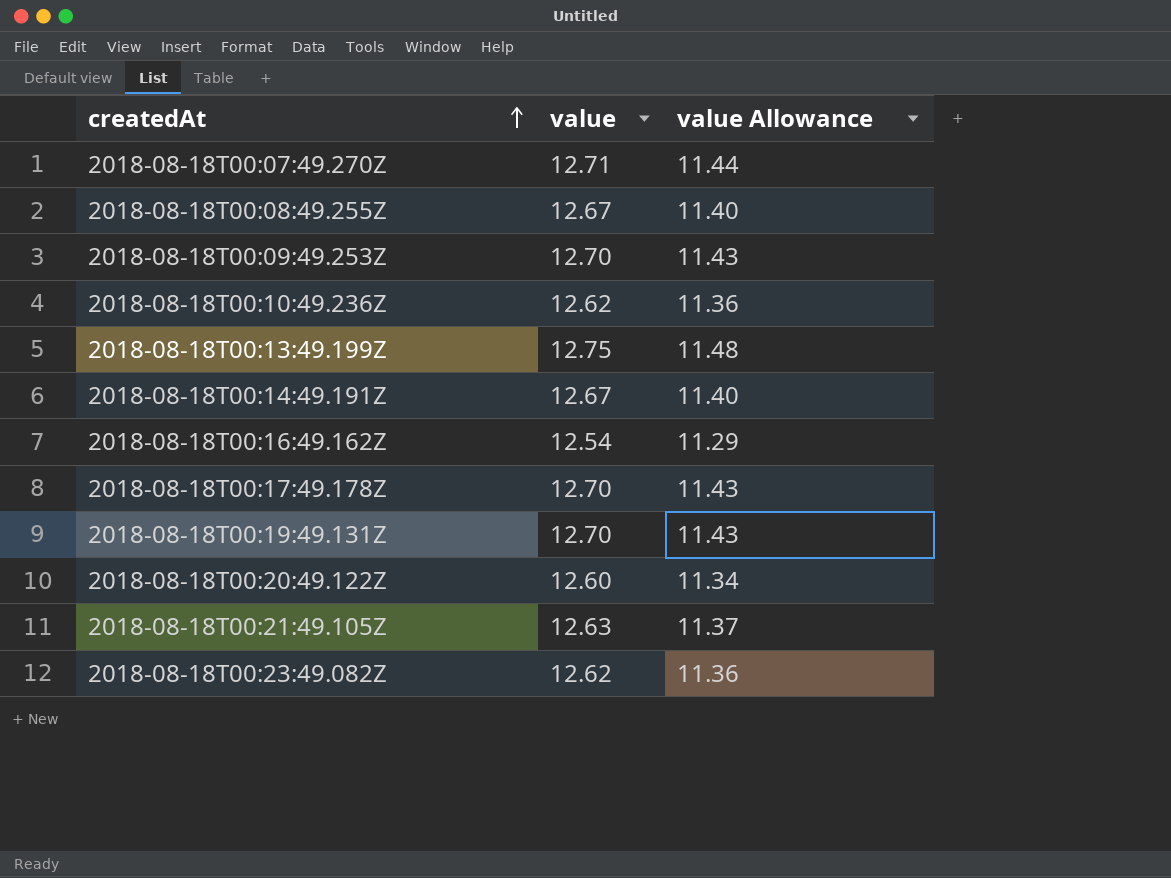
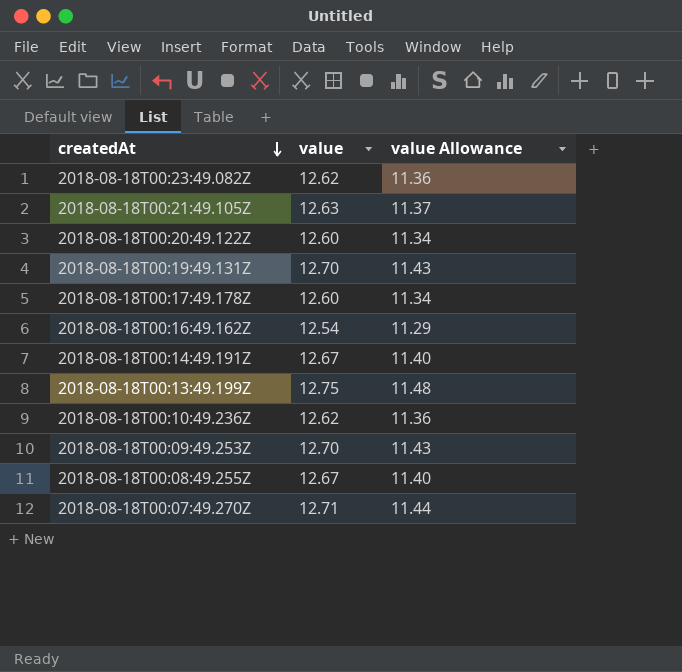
row order: createdAt ascending -> createdAt descending
2018-08-18T00:17:49.178Z | value: 12.70 -> 12.60
2018-08-18T00:17:49.178Z | value Allowance: 11.43 -> 11.34

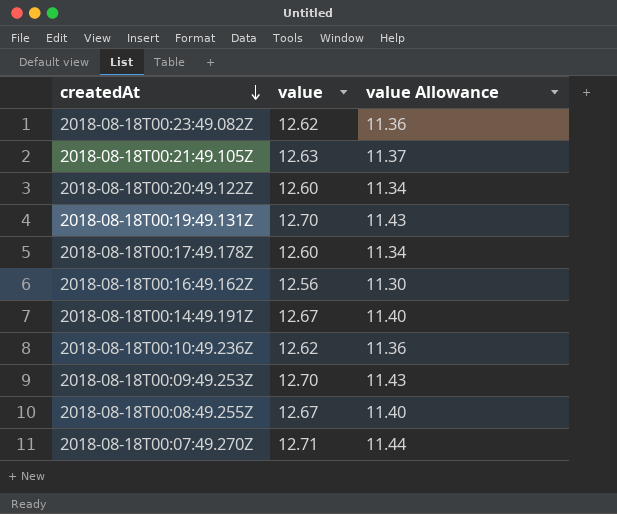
row 2018-08-18T00:13:49.199Z: 12.75 | 11.48 -> none
2018-08-18T00:16:49.162Z | value: 12.54 -> 12.56
2018-08-18T00:16:49.162Z | value Allowance: 11.29 -> 11.30

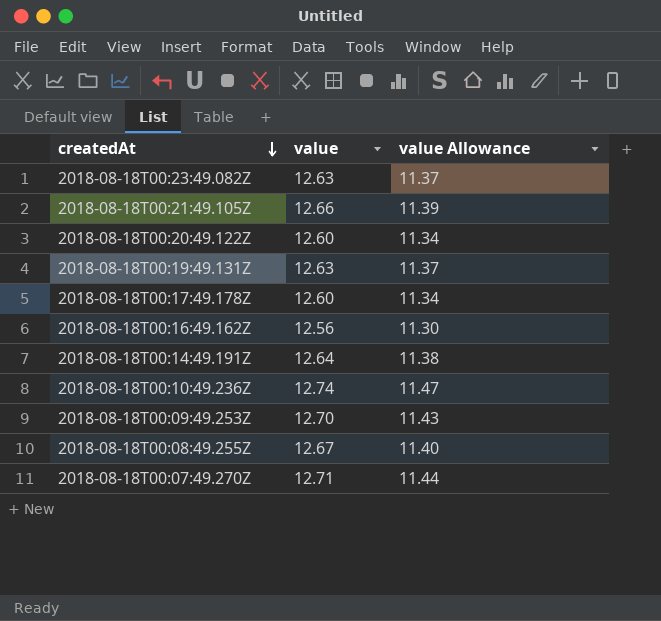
2018-08-18T00:23:49.082Z | value: 12.62 -> 12.63
2018-08-18T00:23:49.082Z | value Allowance: 11.36 -> 11.37
2018-08-18T00:21:49.105Z | value: 12.63 -> 12.66
2018-08-18T00:21:49.105Z | value Allowance: 11.37 -> 11.39
2018-08-18T00:19:49.131Z | value: 12.70 -> 12.63
2018-08-18T00:19:49.131Z | value Allowance: 11.43 -> 11.37
2018-08-18T00:14:49.191Z | value: 12.67 -> 12.64
2018-08-18T00:14:49.191Z | value Allowance: 11.40 -> 11.38
2018-08-18T00:10:49.236Z | value: 12.62 -> 12.74
2018-08-18T00:10:49.236Z | value Allowance: 11.36 -> 11.47

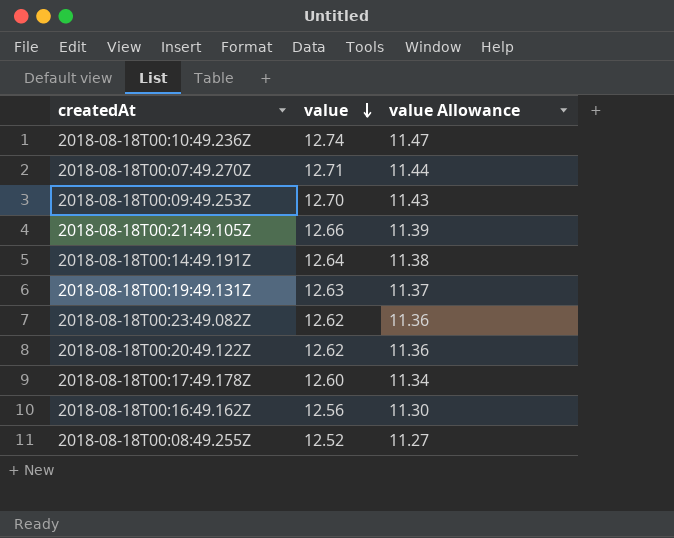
row order: createdAt descending -> value descending
2018-08-18T00:23:49.082Z | value: 12.63 -> 12.62
2018-08-18T00:23:49.082Z | value Allowance: 11.37 -> 11.36
2018-08-18T00:20:49.122Z | value: 12.60 -> 12.62
2018-08-18T00:20:49.122Z | value Allowance: 11.34 -> 11.36
2018-08-18T00:08:49.255Z | value: 12.67 -> 12.52
2018-08-18T00:08:49.255Z | value Allowance: 11.40 -> 11.27

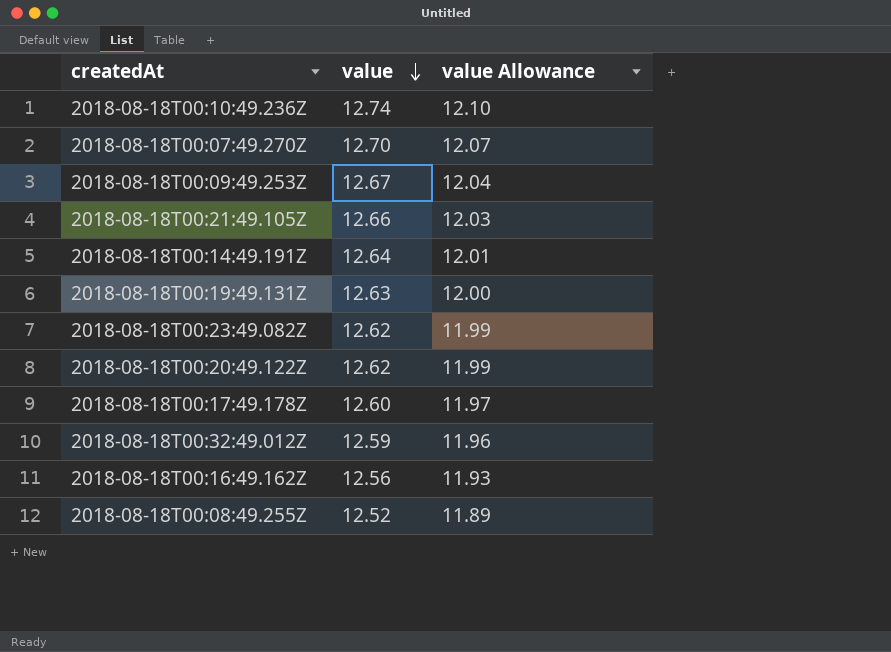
column value Allowance | formula: [value] * 0.9 -> [value] * 0.95
2018-08-18T00:07:49.270Z | value: 12.71 -> 12.70
2018-08-18T00:09:49.253Z | value: 12.70 -> 12.67
row 2018-08-18T00:32:49.012Z: none -> 12.59 | 11.96

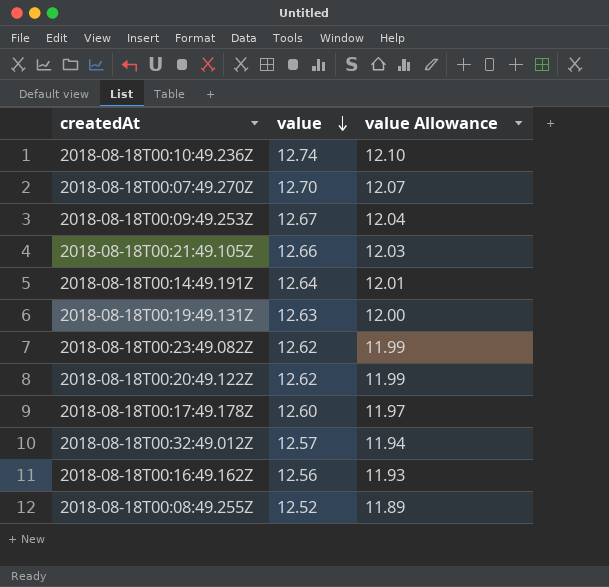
2018-08-18T00:32:49.012Z | value: 12.59 -> 12.57
2018-08-18T00:32:49.012Z | value Allowance: 11.96 -> 11.94

